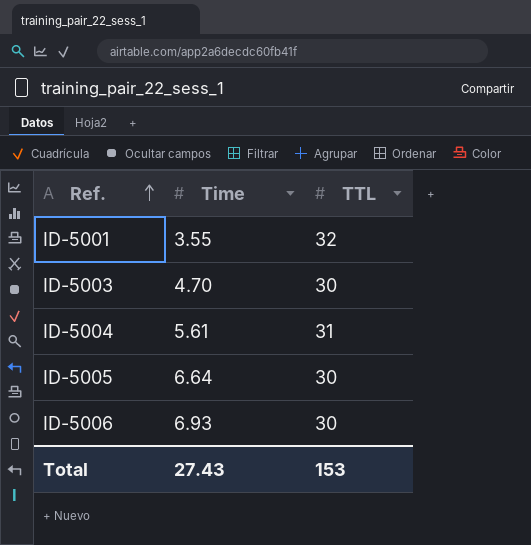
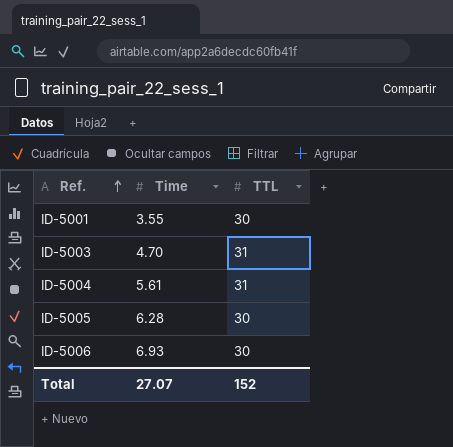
ID-5001 | TTL: 32 -> 30
ID-5003 | TTL: 30 -> 31
ID-5005 | Time: 6.64 -> 6.28
Total | Time: 27.43 -> 27.07
Total | TTL: 153 -> 152

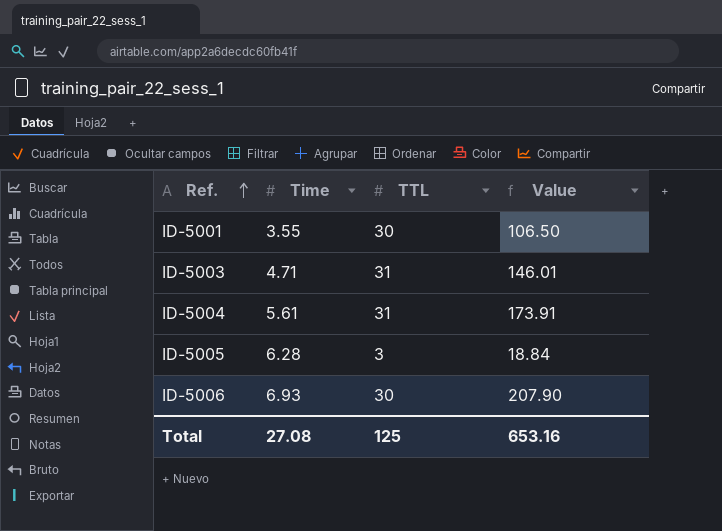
column Value | formula: none -> [Time] * [TTL]
ID-5003 | Time: 4.70 -> 4.71
ID-5005 | TTL: 30 -> 3
Total | Time: 27.07 -> 27.08
Total | TTL: 152 -> 125

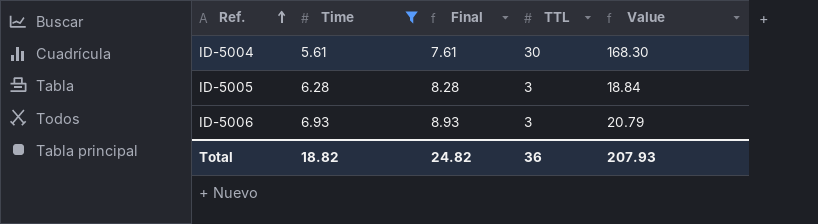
filter: none -> Time >= 5.61
column Final | formula: none -> [Time] + 2
ID-5004 | TTL: 31 -> 30
ID-5004 | Value: 173.91 -> 168.30
ID-5006 | TTL: 30 -> 3
ID-5006 | Value: 207.90 -> 20.79
Total | Time: 27.08 -> 18.82
Total | TTL: 125 -> 36
Total | Value: 653.16 -> 207.93

